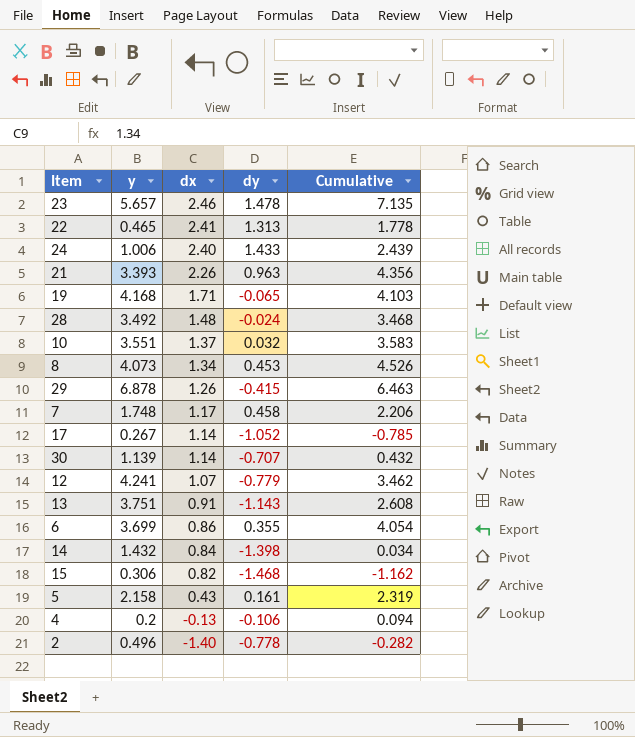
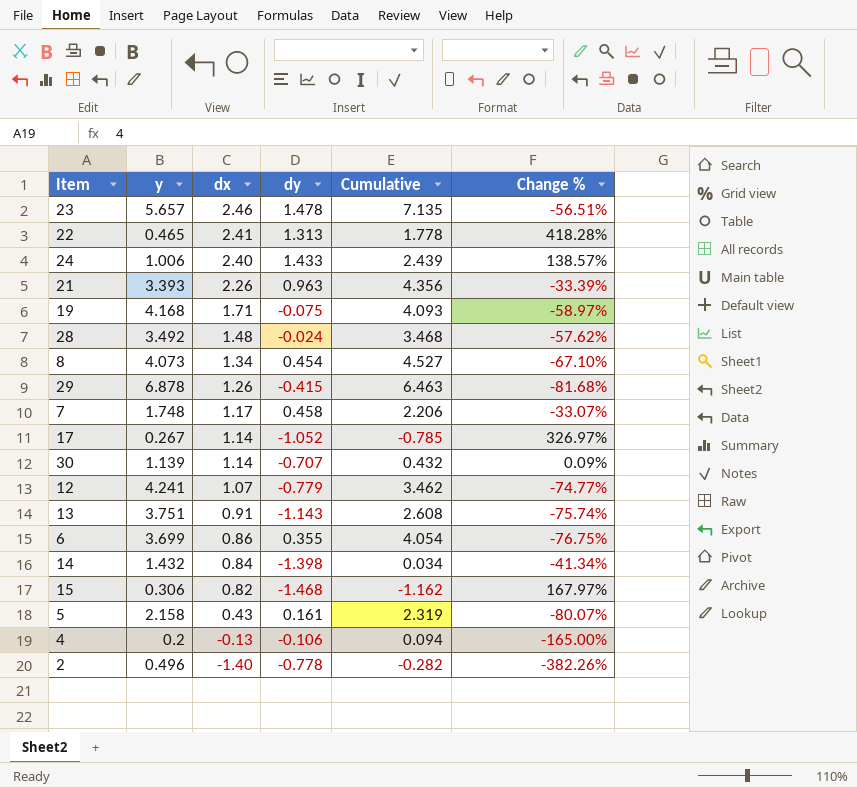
column Change % | formula: none -> ([dx] - [y]) / [y]
row 10: 3.551 | 1.37 | 0.032 | 3.583 -> none
19 | dy: -0.065 -> -0.075
19 | Cumulative: 4.103 -> 4.093
8 | dy: 0.453 -> 0.454
8 | Cumulative: 4.526 -> 4.527

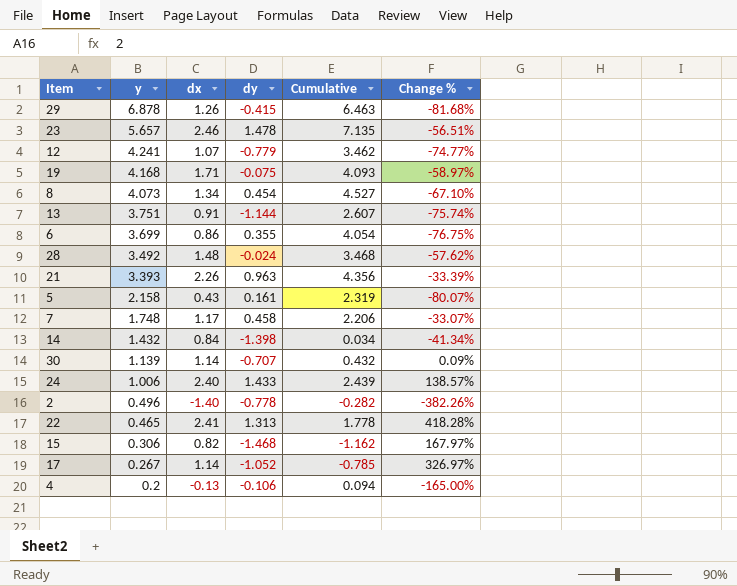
row order: dx descending -> y descending
13 | dy: -1.143 -> -1.144
13 | Cumulative: 2.608 -> 2.607

